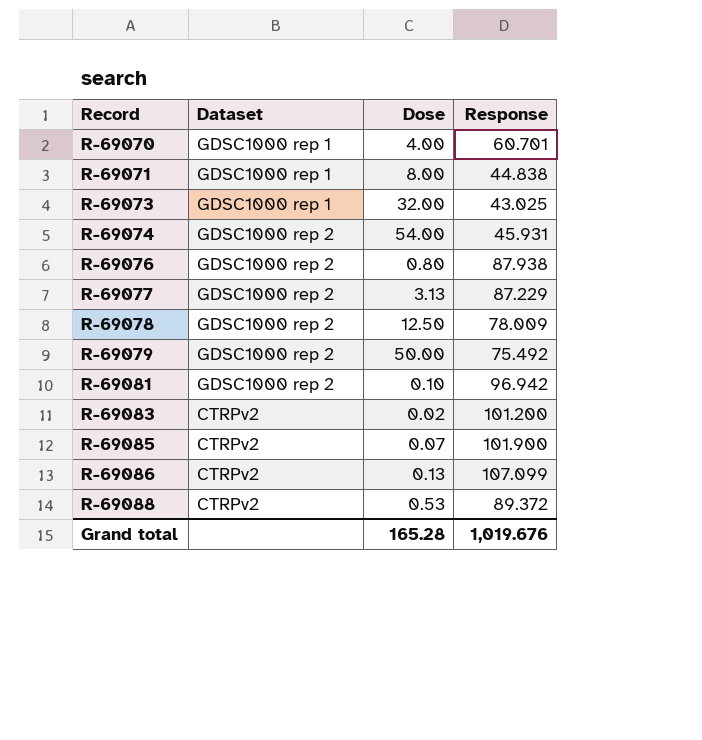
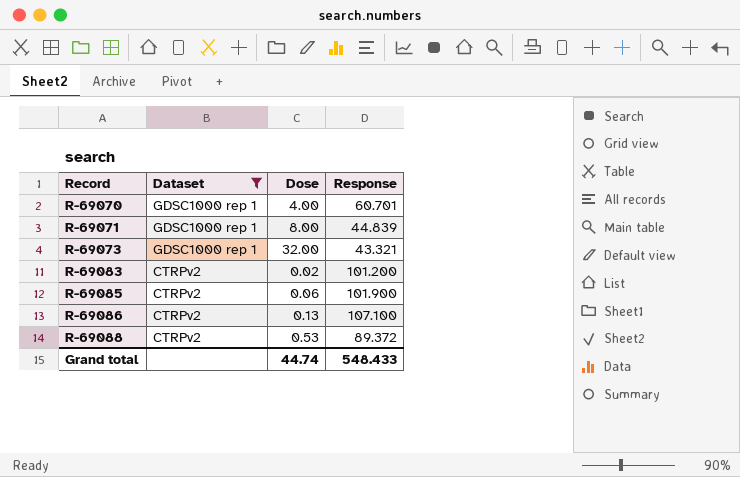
filter: none -> Dataset != GDSC1000 rep 2
R-69071 | Response: 44.838 -> 44.839
R-69073 | Response: 43.025 -> 43.321
R-69085 | Dose: 0.07 -> 0.06
R-69086 | Response: 107.099 -> 107.100
Grand total | Dose: 165.28 -> 44.74
Grand total | Response: 1,019.676 -> 548.433

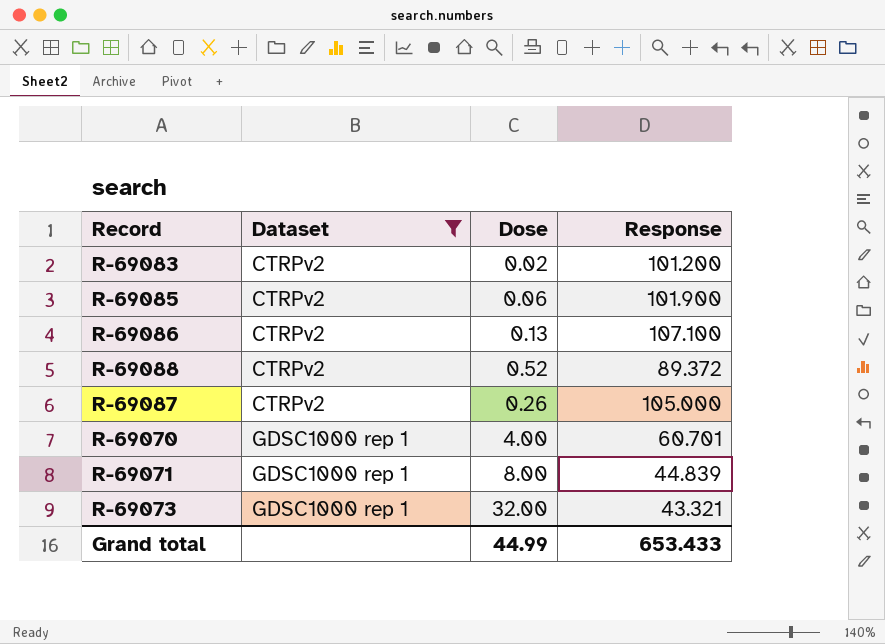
row order: Record ascending -> Dataset ascending
R-69088 | Dose: 0.53 -> 0.52
row R-69087: none -> CTRPv2 | 0.26 | 105.000
Grand total | Dose: 44.74 -> 44.99
Grand total | Response: 548.433 -> 653.433

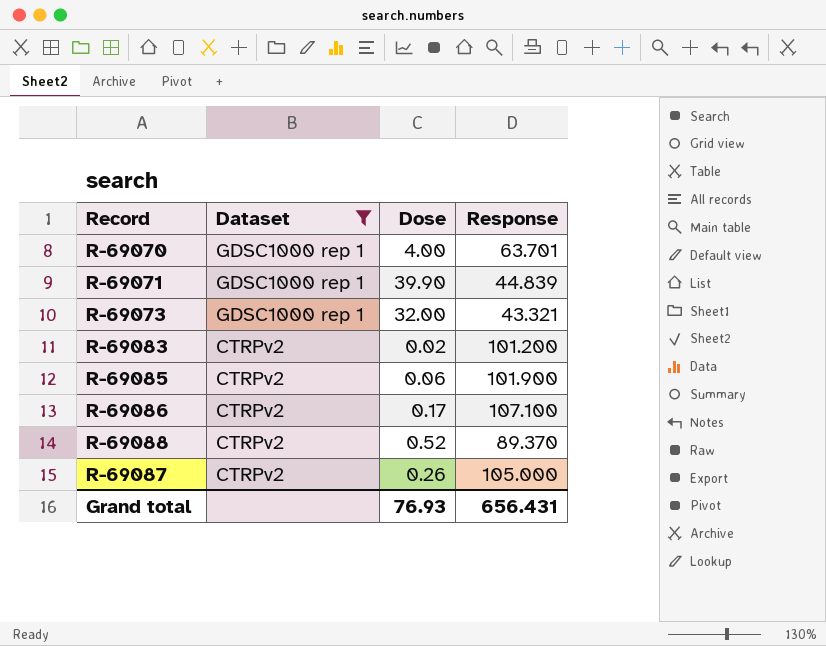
row order: Dataset ascending -> Dataset descending
R-69070 | Response: 60.701 -> 63.701
R-69071 | Dose: 8.00 -> 39.90
R-69086 | Dose: 0.13 -> 0.17
R-69088 | Response: 89.372 -> 89.370
Grand total | Dose: 44.99 -> 76.93
Grand total | Response: 653.433 -> 656.431

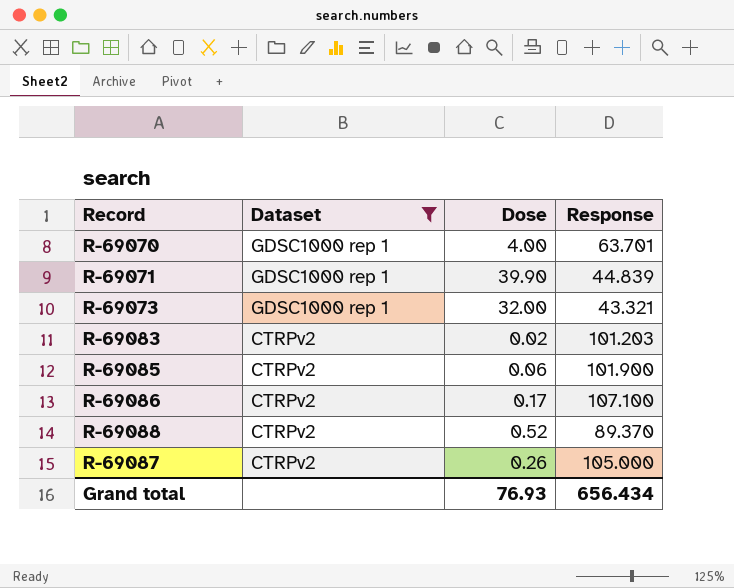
R-69083 | Response: 101.200 -> 101.203
Grand total | Response: 656.431 -> 656.434

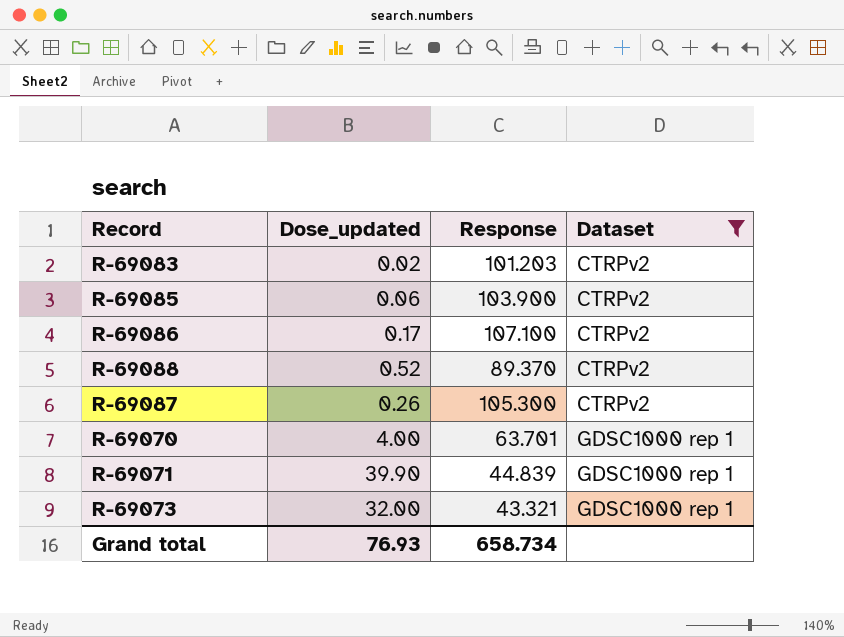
row order: Dataset descending -> Dataset ascending
column name: Dose -> Dose_updated
column Dataset | position: 2 -> 4
R-69085 | Response: 101.900 -> 103.900
R-69087 | Response: 105.000 -> 105.300
Grand total | Response: 656.434 -> 658.734

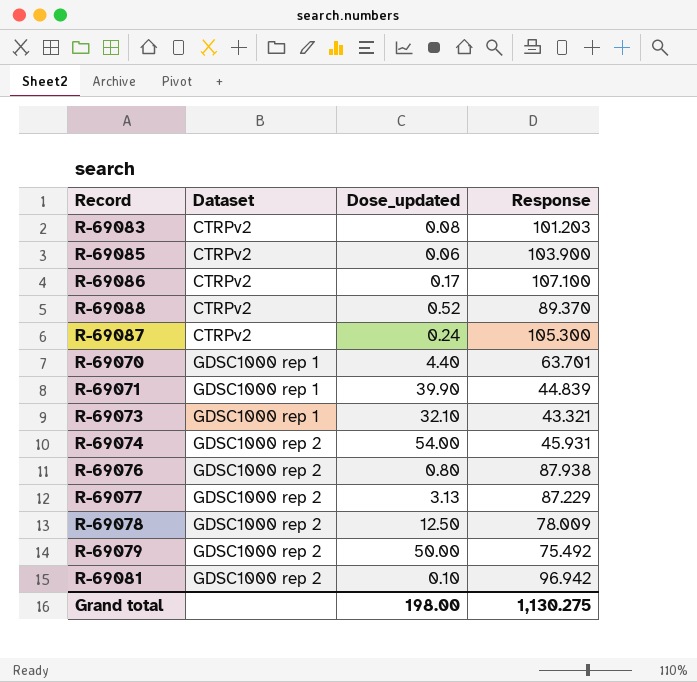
filter: Dataset != GDSC1000 rep 2 -> none
column Dataset | position: 4 -> 2
R-69083 | Dose_updated: 0.02 -> 0.08
R-69087 | Dose_updated: 0.26 -> 0.24
R-69070 | Dose_updated: 4.00 -> 4.40
R-69073 | Dose_updated: 32.00 -> 32.10
Grand total | Dose_updated: 76.93 -> 198.00
Grand total | Response: 658.734 -> 1,130.275

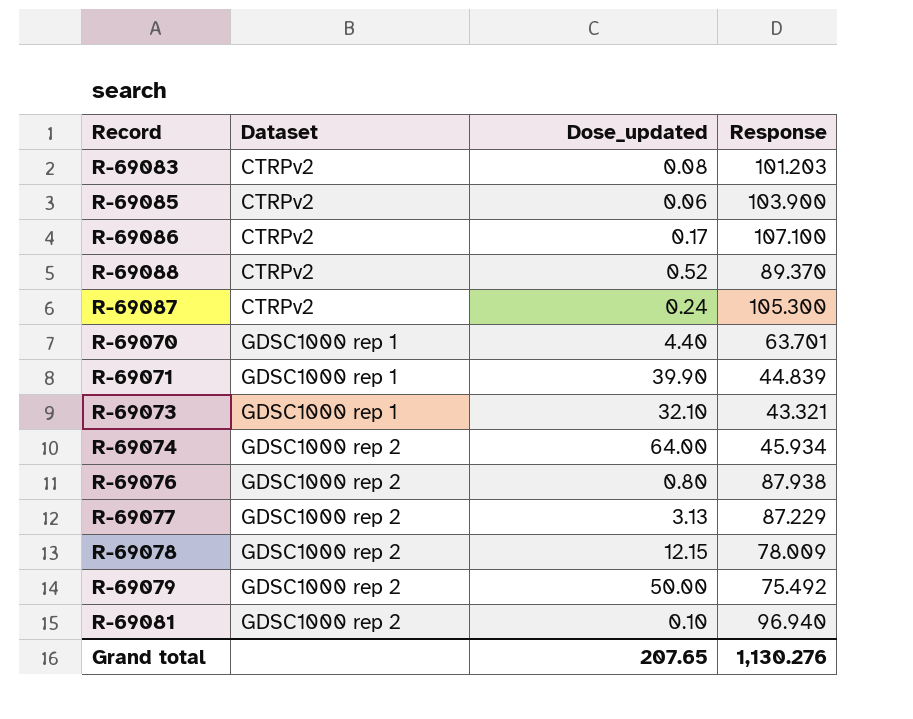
R-69074 | Dose_updated: 54.00 -> 64.00
R-69074 | Response: 45.931 -> 45.934
R-69078 | Dose_updated: 12.50 -> 12.15
R-69081 | Response: 96.942 -> 96.940
Grand total | Dose_updated: 198.00 -> 207.65
Grand total | Response: 1,130.275 -> 1,130.276

